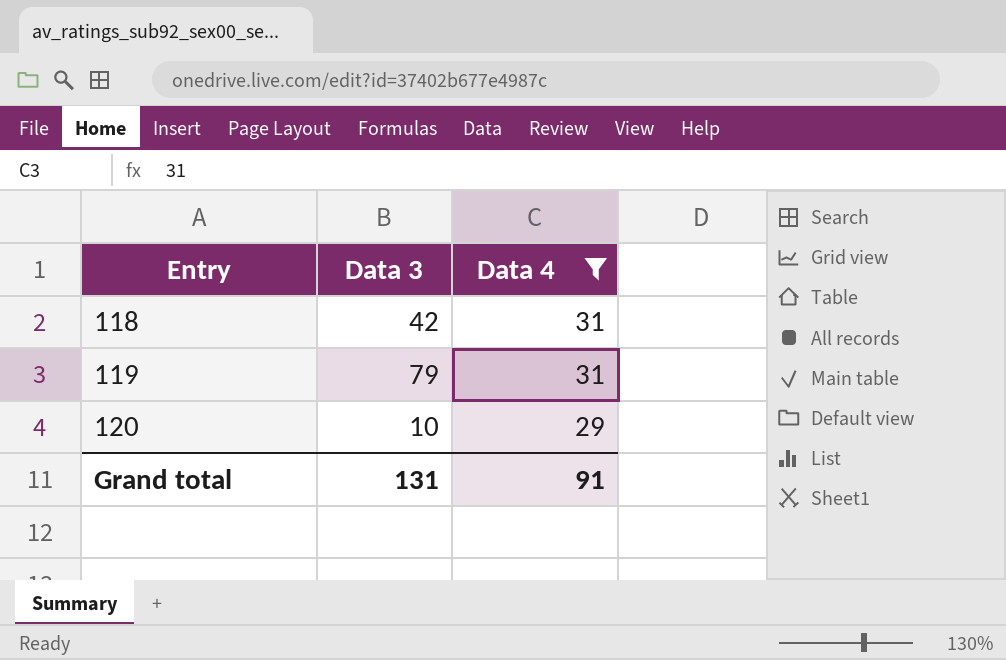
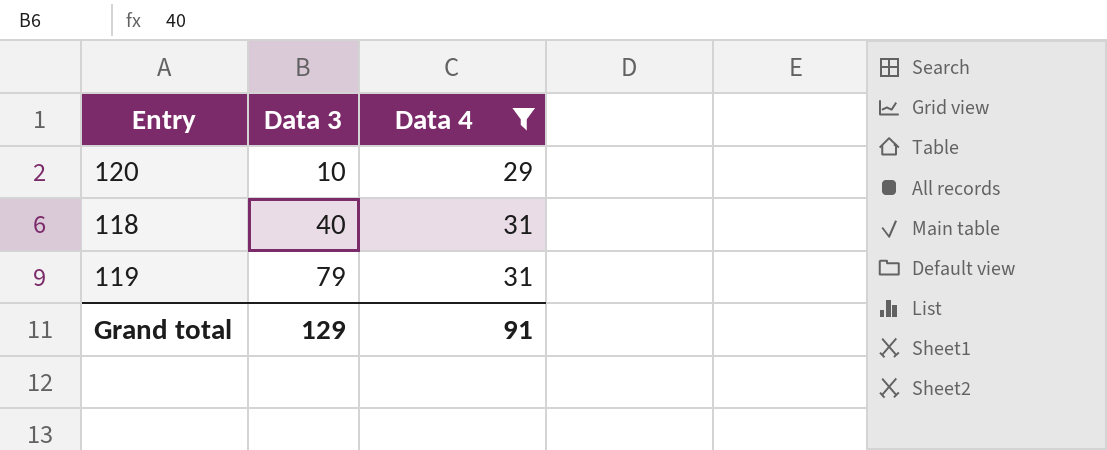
row order: Entry ascending -> Data 3 ascending
118 | Data 3: 42 -> 40
Grand total | Data 3: 131 -> 129

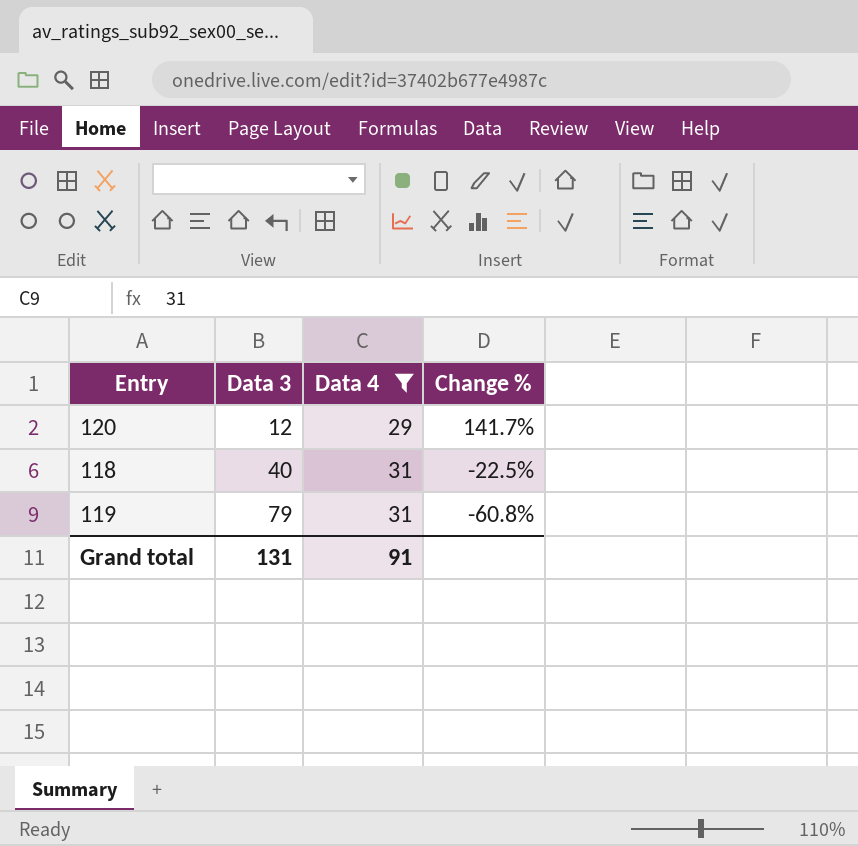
column Change % | formula: none -> ([Data 4] - [Data 3]) / [Data 3]
120 | Data 3: 10 -> 12
Grand total | Data 3: 129 -> 131

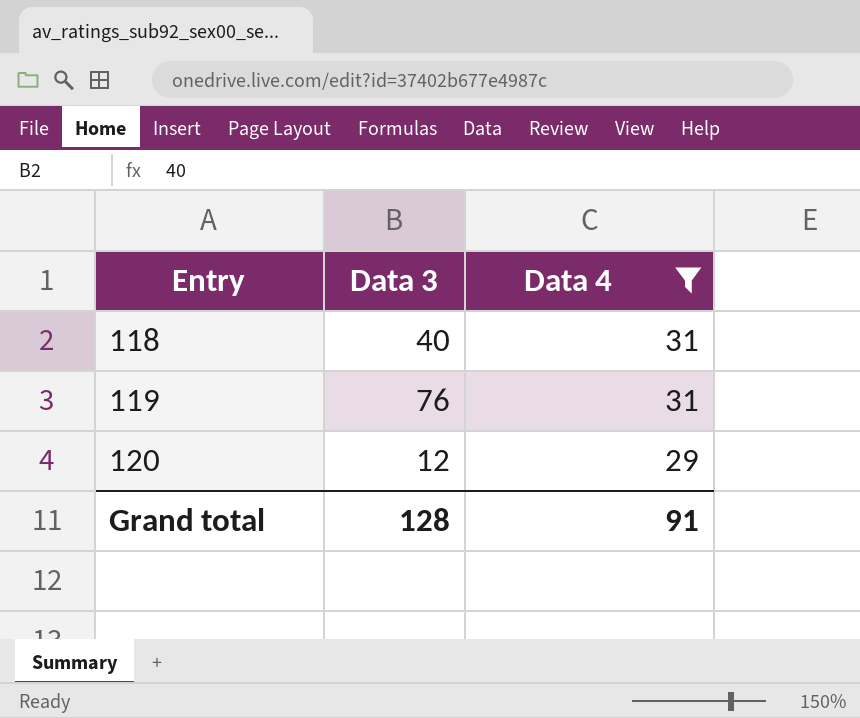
row order: Data 3 ascending -> Entry ascending
column Change % | formula: ([Data 4] - [Data 3]) / [Data 3] -> none
119 | Data 3: 79 -> 76
Grand total | Data 3: 131 -> 128

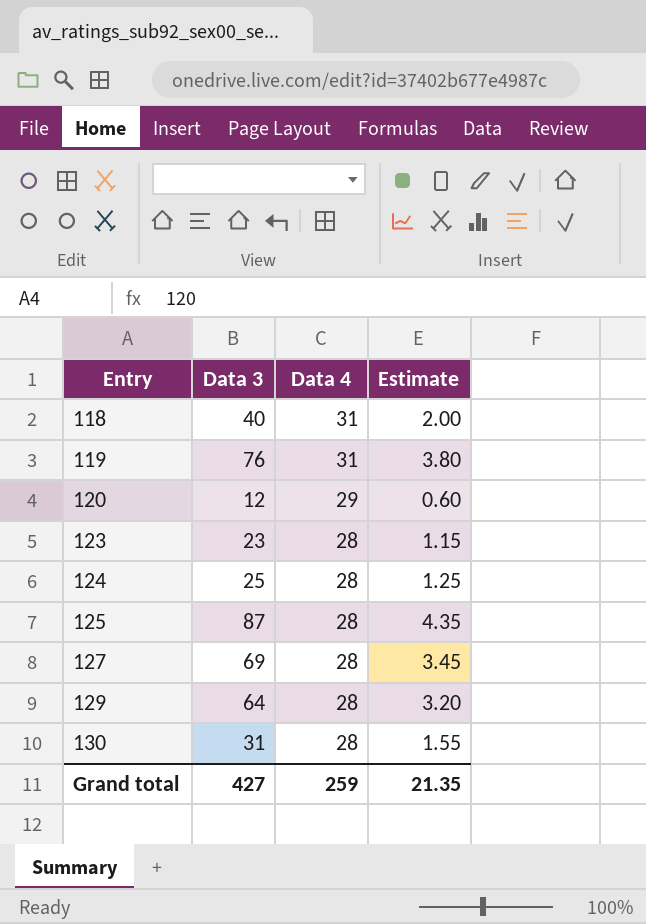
filter: Data 4 != 28 -> none
column Estimate | formula: none -> [Data 3] * 0.05
Grand total | Data 3: 128 -> 427
Grand total | Data 4: 91 -> 259

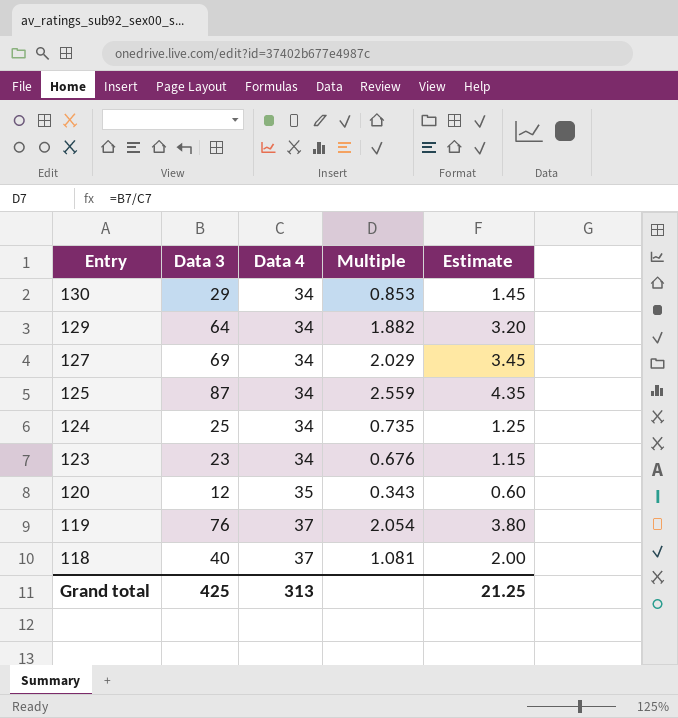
row order: Entry ascending -> Entry descending
column Multiple | formula: none -> [Data 3] / [Data 4]
130 | Data 3: 31 -> 29
130 | Data 4: 28 -> 34
130 | Estimate: 1.55 -> 1.45
129 | Data 4: 28 -> 34
127 | Data 4: 28 -> 34
125 | Data 4: 28 -> 34
124 | Data 4: 28 -> 34
123 | Data 4: 28 -> 34
120 | Data 4: 29 -> 35
119 | Data 4: 31 -> 37
118 | Data 4: 31 -> 37
Grand total | Data 3: 427 -> 425
Grand total | Data 4: 259 -> 313
Grand total | Estimate: 21.35 -> 21.25

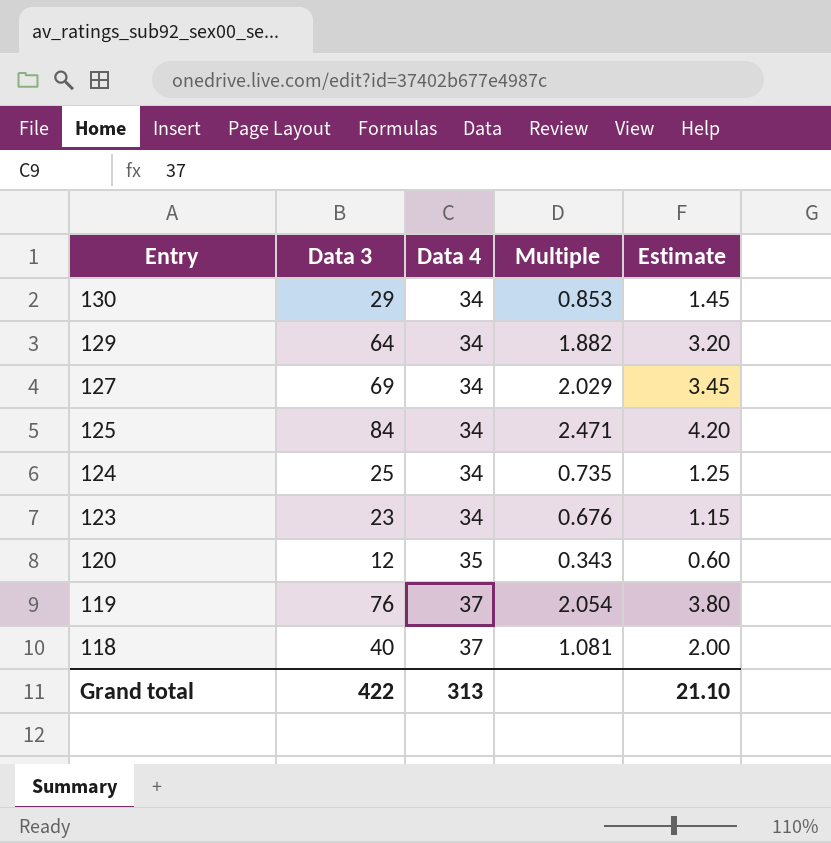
125 | Data 3: 87 -> 84
125 | Multiple: 2.559 -> 2.471
125 | Estimate: 4.35 -> 4.20
Grand total | Data 3: 425 -> 422
Grand total | Estimate: 21.25 -> 21.10

